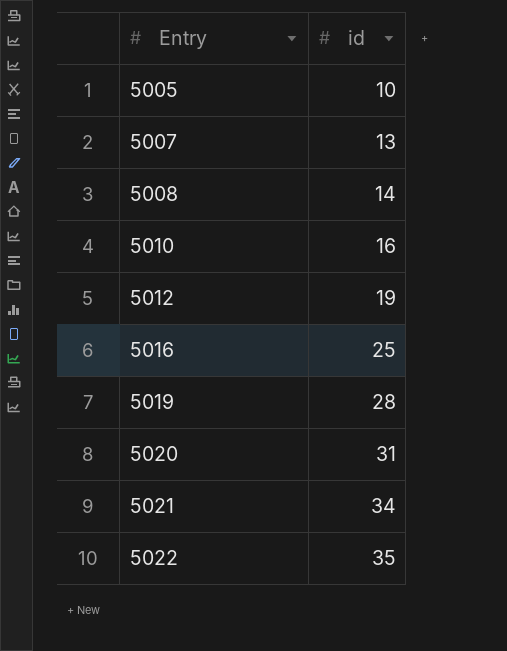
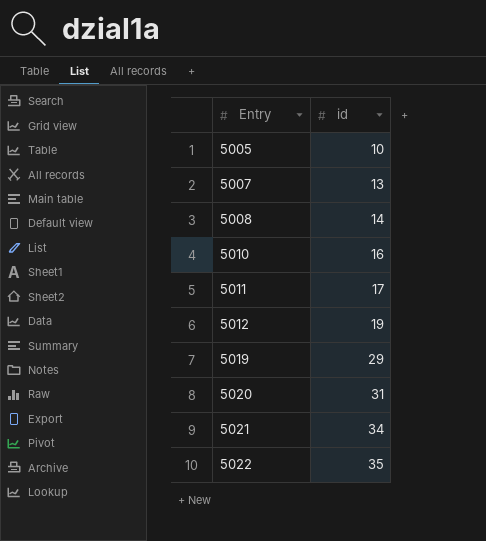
row 5016: 25 -> none
row 5011: none -> 17
5019 | id: 28 -> 29

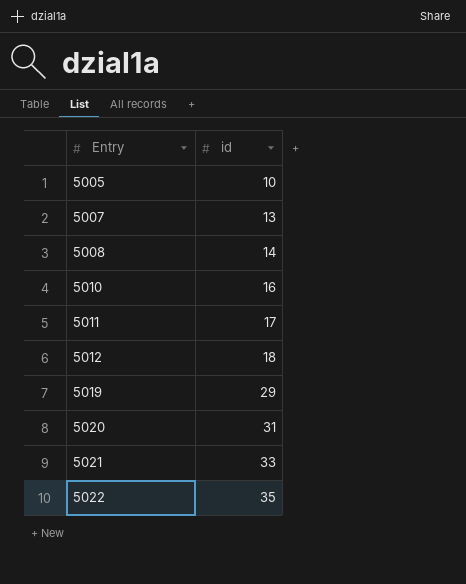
5012 | id: 19 -> 18
5021 | id: 34 -> 33

